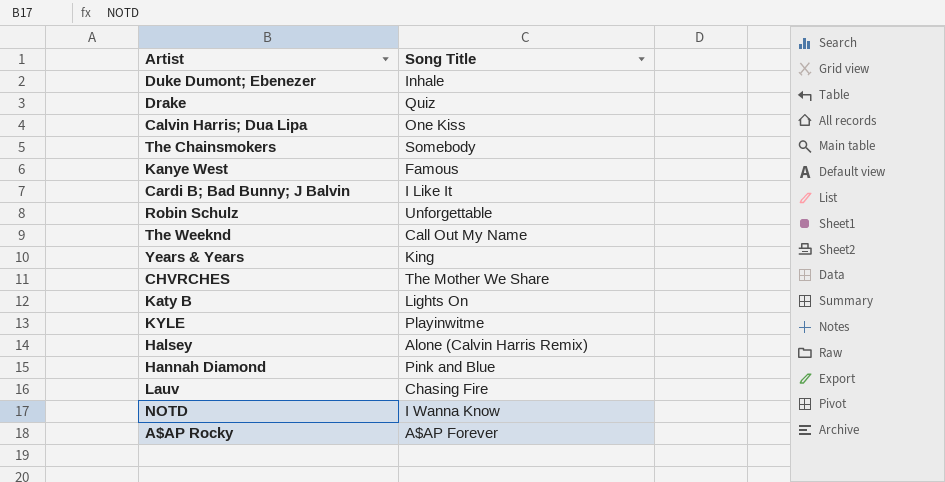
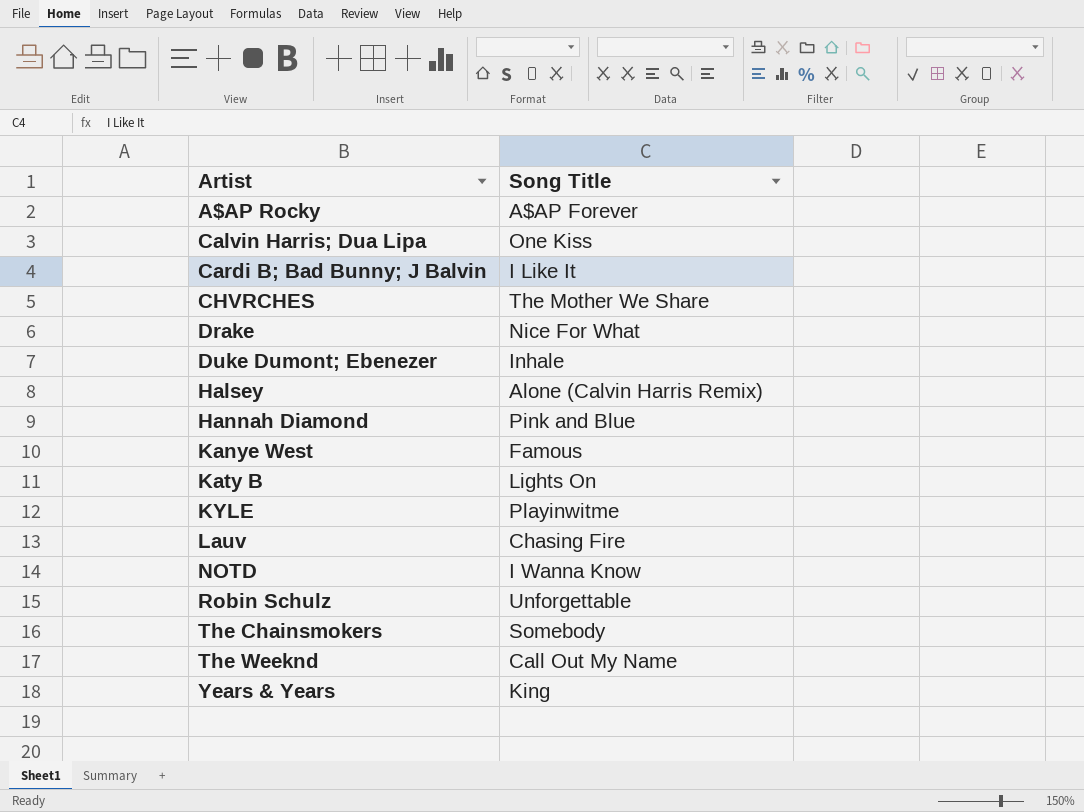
row order: none -> Artist ascending
Drake | Song Title: Quiz -> Nice For What

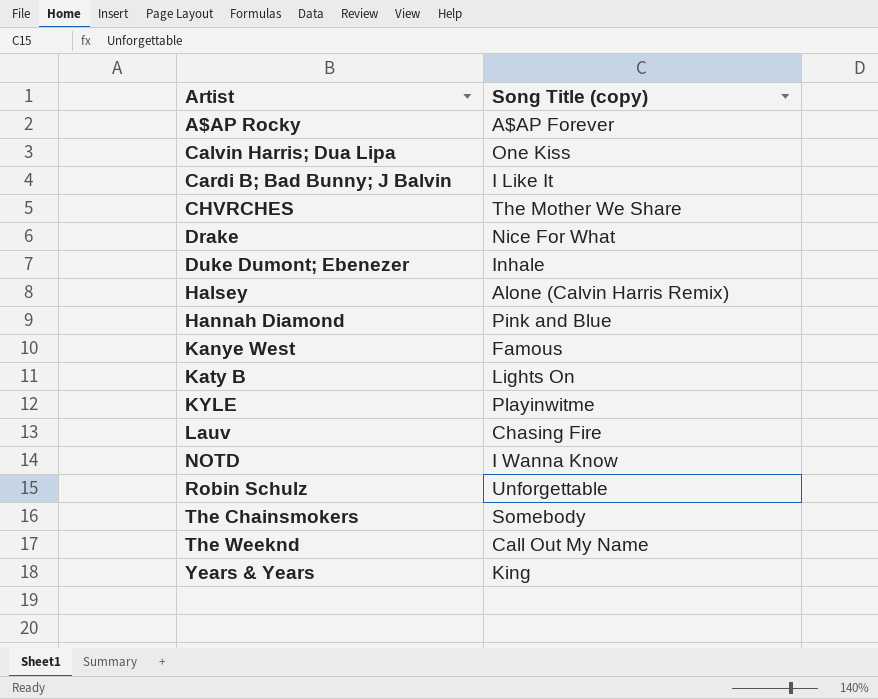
column name: Song Title -> Song Title (copy)

